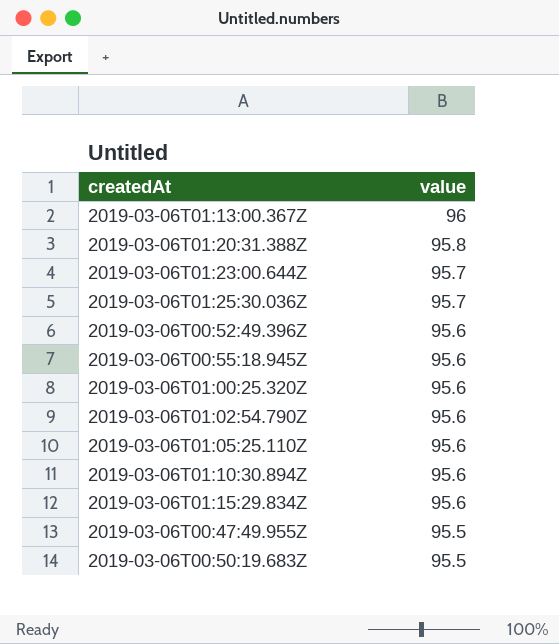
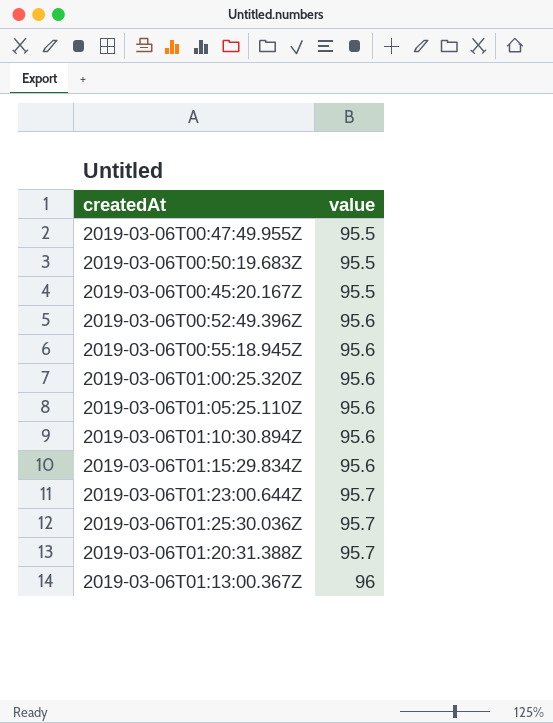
row order: value descending -> value ascending
row 2019-03-06T01:02:54.790Z: 95.6 -> none
row 2019-03-06T00:45:20.167Z: none -> 95.5
2019-03-06T01:20:31.388Z | value: 95.8 -> 95.7

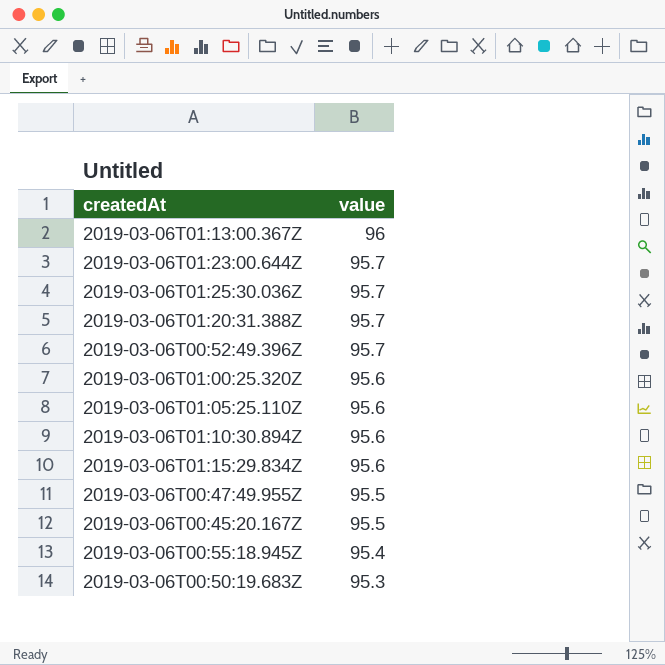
row order: value ascending -> value descending
2019-03-06T00:52:49.396Z | value: 95.6 -> 95.7
2019-03-06T00:55:18.945Z | value: 95.6 -> 95.4
2019-03-06T00:50:19.683Z | value: 95.5 -> 95.3

